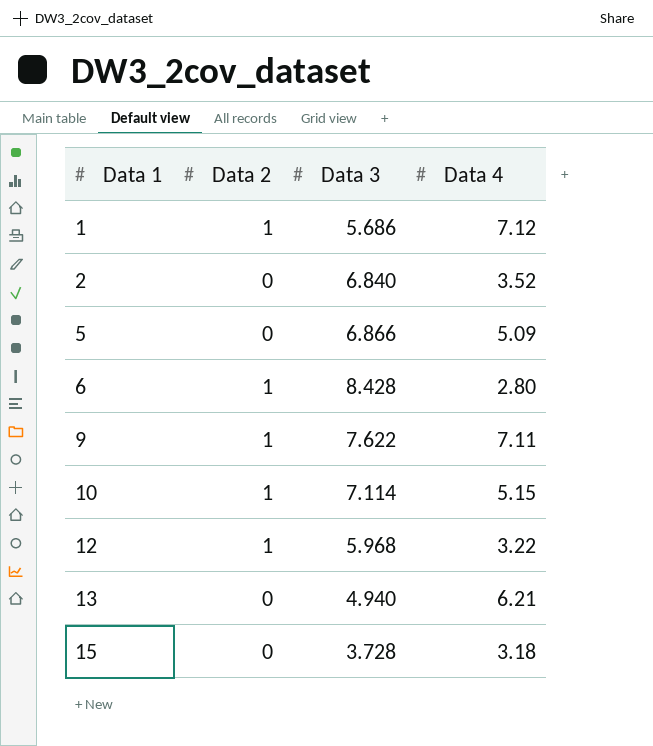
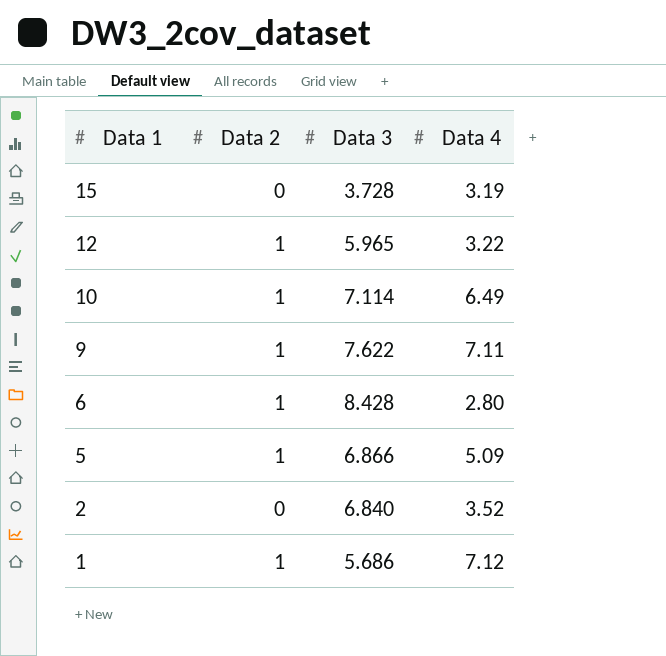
row order: Data 1 ascending -> Data 1 descending
row 13: 0 | 4.940 | 6.21 -> none
15 | Data 4: 3.18 -> 3.19
12 | Data 3: 5.968 -> 5.965
10 | Data 4: 5.15 -> 6.49
5 | Data 2: 0 -> 1

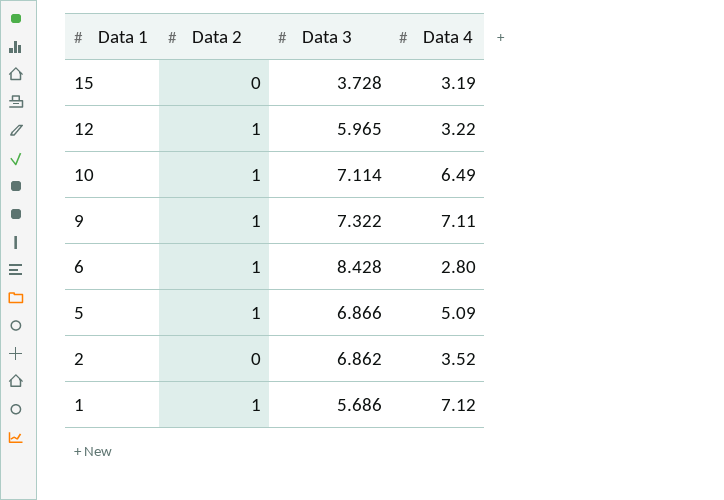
9 | Data 3: 7.622 -> 7.322
2 | Data 3: 6.840 -> 6.862

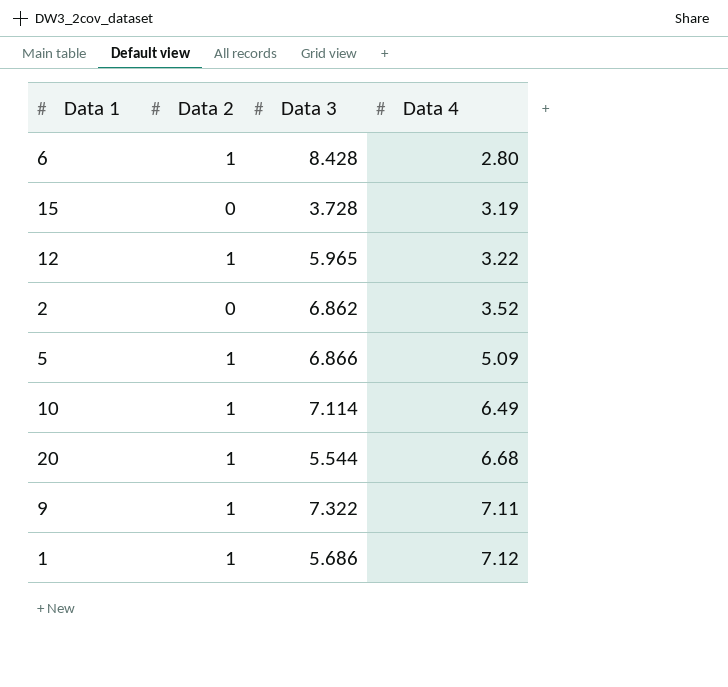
row order: Data 1 descending -> Data 4 ascending
row 20: none -> 1 | 5.544 | 6.68

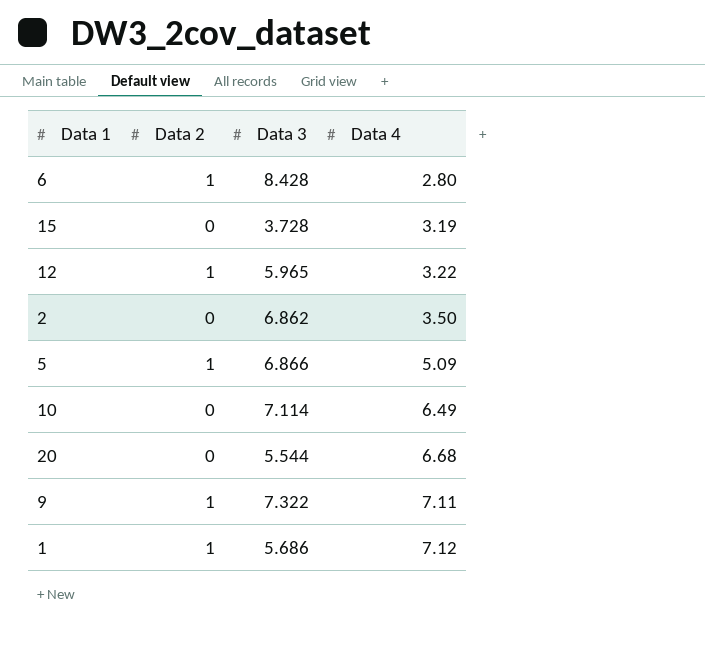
2 | Data 4: 3.52 -> 3.50
10 | Data 2: 1 -> 0
20 | Data 2: 1 -> 0

